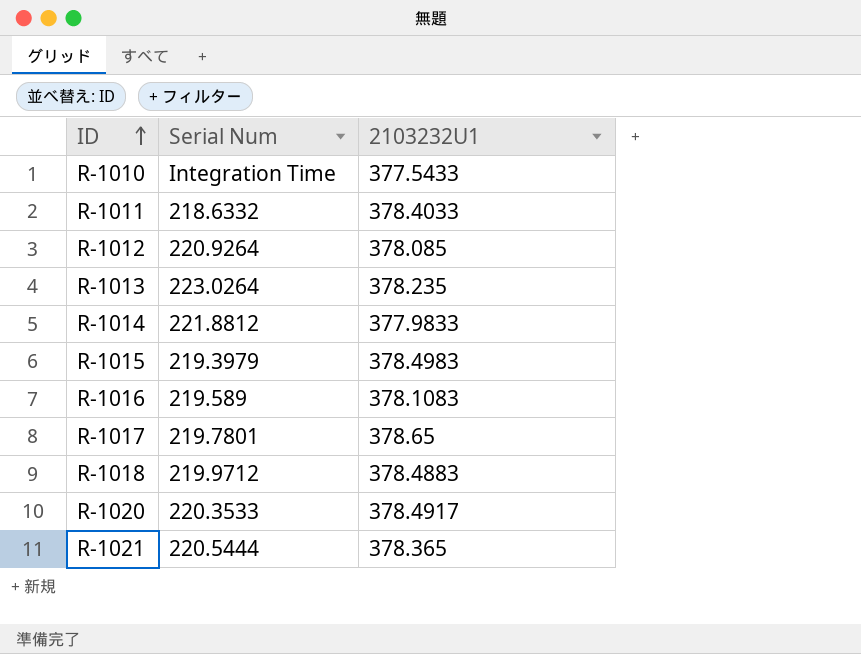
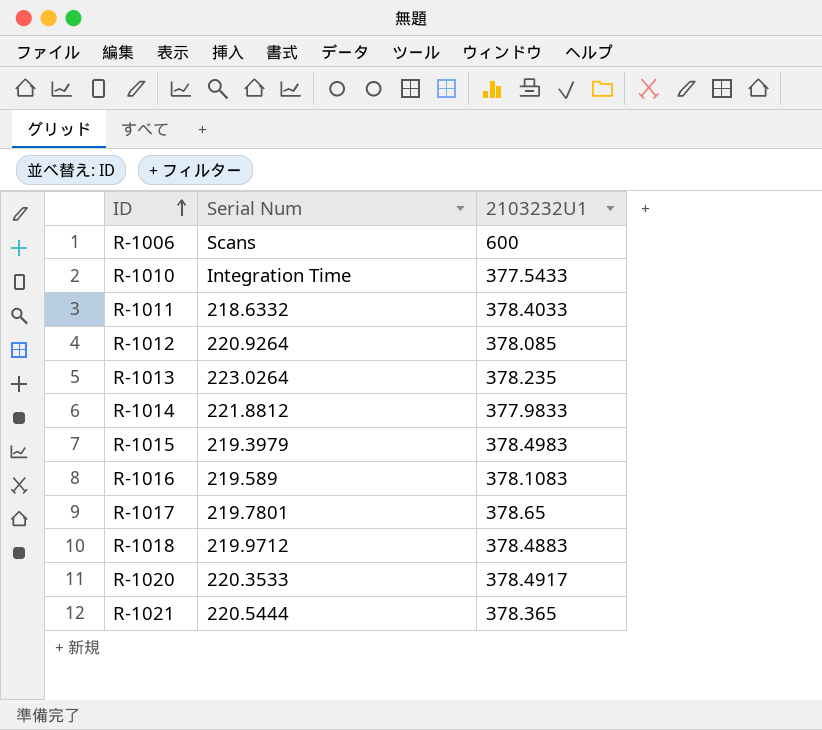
row R-1006: none -> Scans | 600

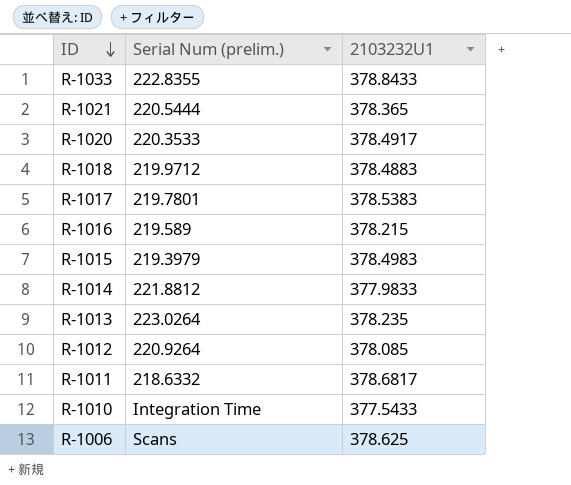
row order: ID ascending -> ID descending
column name: Serial Num -> Serial Num (prelim.)
row R-1033: none -> 222.8355 | 378.8433
R-1017 | 2103232U1: 378.65 -> 378.5383
R-1016 | 2103232U1: 378.1083 -> 378.215
R-1011 | 2103232U1: 378.4033 -> 378.6817
R-1006 | 2103232U1: 600 -> 378.625

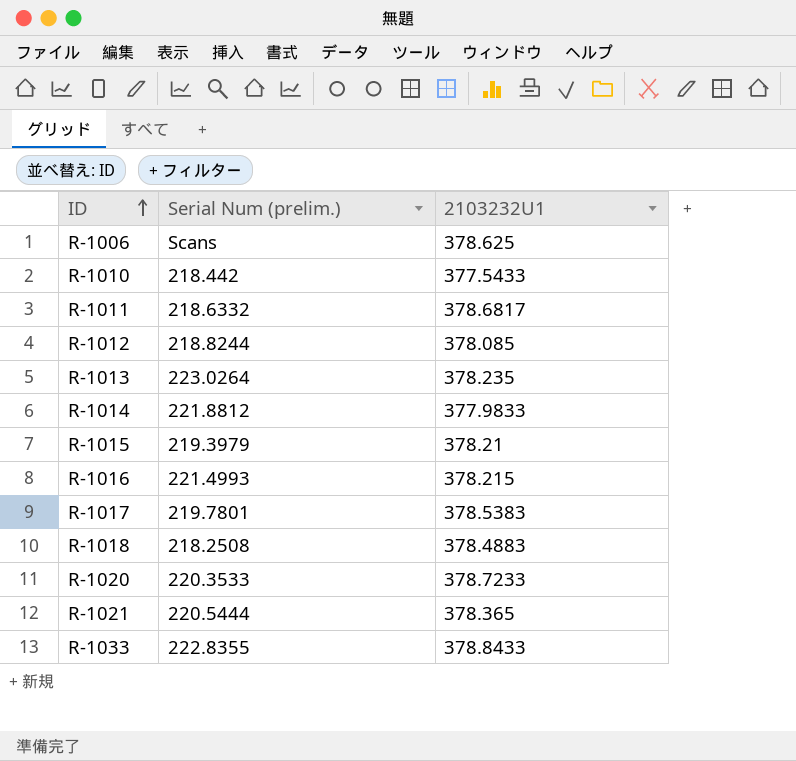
row order: ID descending -> ID ascending
R-1010 | Serial Num (prelim.): Integration Time -> 218.442
R-1012 | Serial Num (prelim.): 220.9264 -> 218.8244
R-1015 | 2103232U1: 378.4983 -> 378.21
R-1016 | Serial Num (prelim.): 219.589 -> 221.4993
R-1018 | Serial Num (prelim.): 219.9712 -> 218.2508
R-1020 | 2103232U1: 378.4917 -> 378.7233

